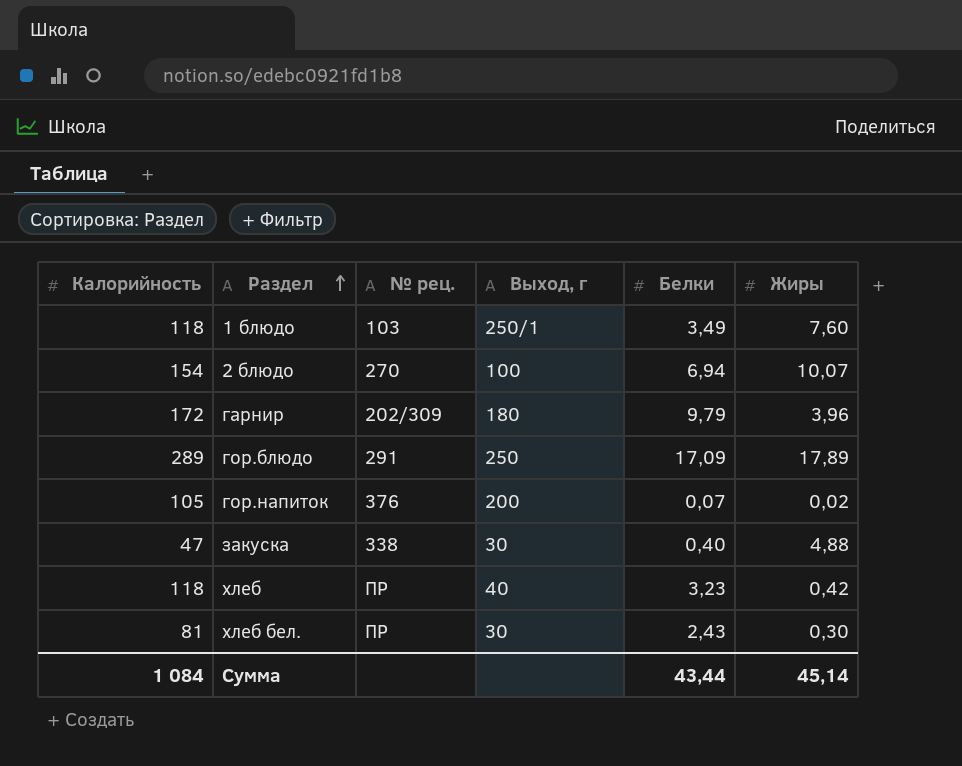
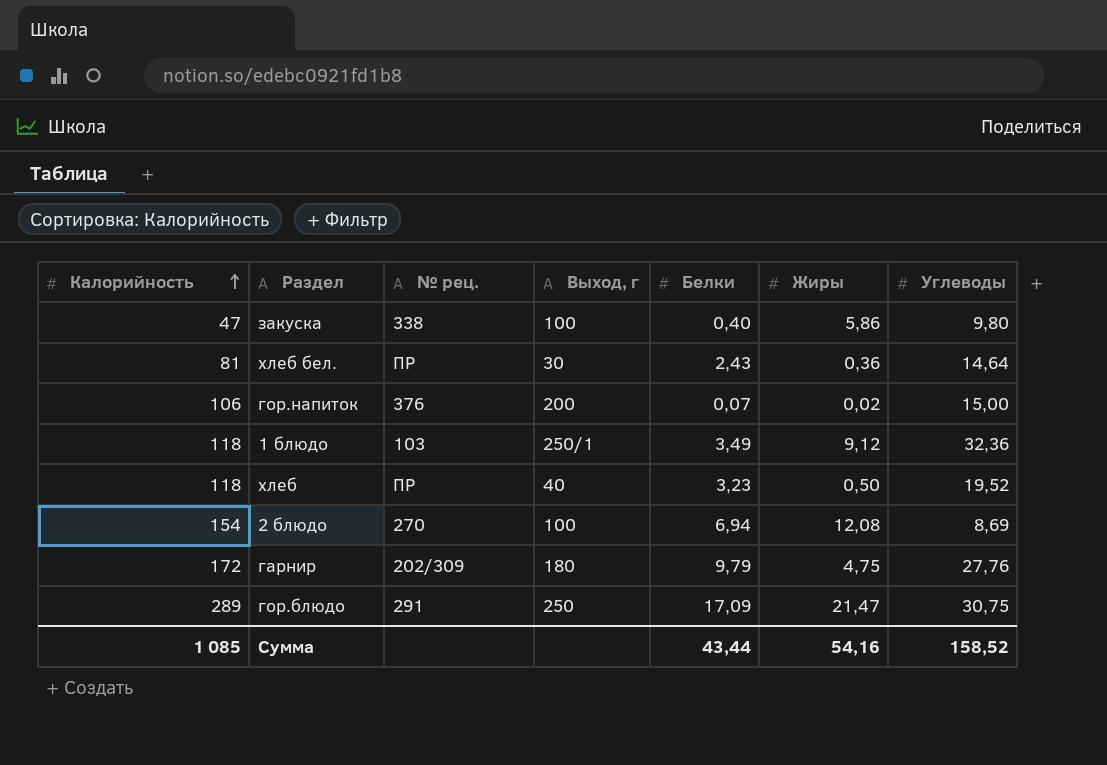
row order: Раздел ascending -> Калорийность ascending
column Углеводы | position: none -> 7
закуска | Выход, г: 30 -> 100
закуска | Жиры: 4,88 -> 5,86
хлеб бел. | Жиры: 0,30 -> 0,36
гор.напиток | Калорийность: 105 -> 106
1 блюдо | Жиры: 7,60 -> 9,12
хлеб | Жиры: 0,42 -> 0,50
2 блюдо | Жиры: 10,07 -> 12,08
гарнир | Жиры: 3,96 -> 4,75
гор.блюдо | Жиры: 17,89 -> 21,47
Сумма | Калорийность: 1 084 -> 1 085
Сумма | Жиры: 45,14 -> 54,16

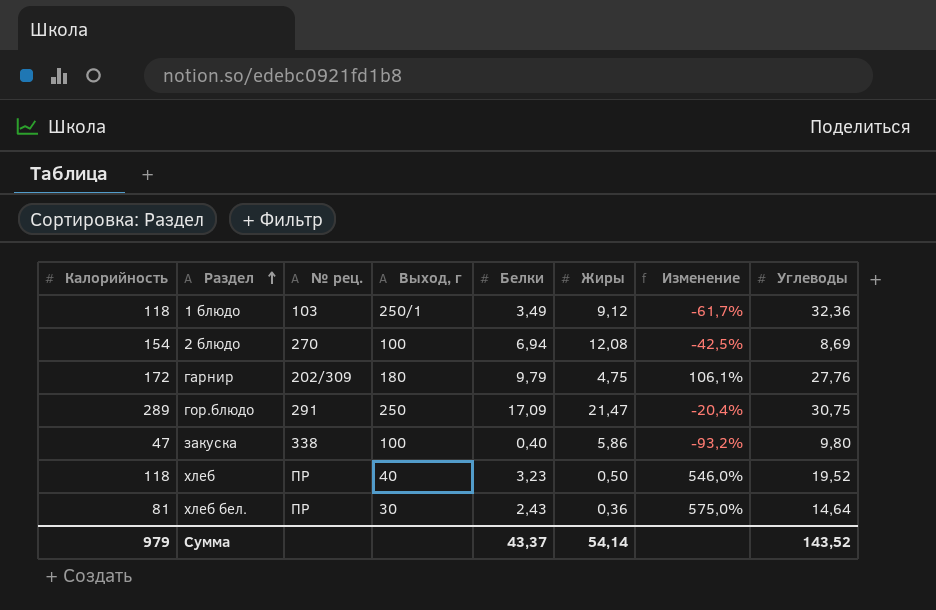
row order: Калорийность ascending -> Раздел ascending
column Изменение | formula: none -> ([Белки] - [Жиры]) / [Жиры]
row гор.напиток: 106 | 376 | 200 | 0,07 | 0,02 | 15,00 -> none
Сумма | Калорийность: 1 085 -> 979
Сумма | Белки: 43,44 -> 43,37
Сумма | Жиры: 54,16 -> 54,14
Сумма | Углеводы: 158,52 -> 143,52

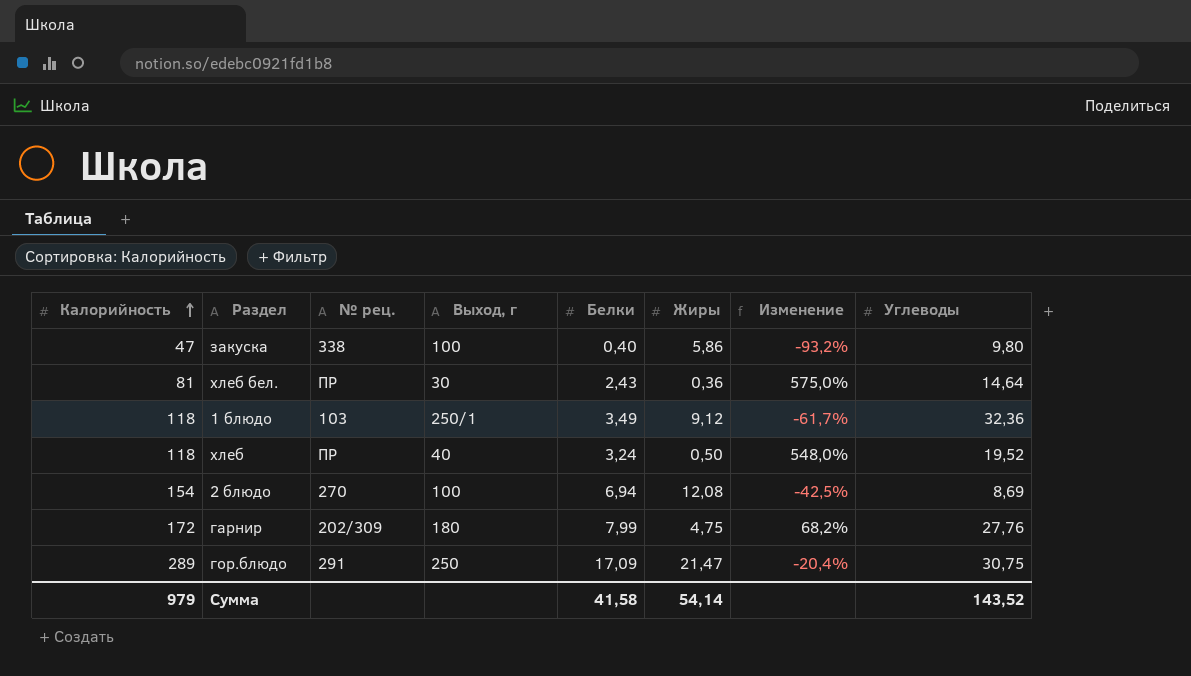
row order: Раздел ascending -> Калорийность ascending
хлеб | Белки: 3,23 -> 3,24
хлеб | Изменение: 546,0% -> 548,0%
гарнир | Белки: 9,79 -> 7,99
гарнир | Изменение: 106,1% -> 68,2%
Сумма | Белки: 43,37 -> 41,58

